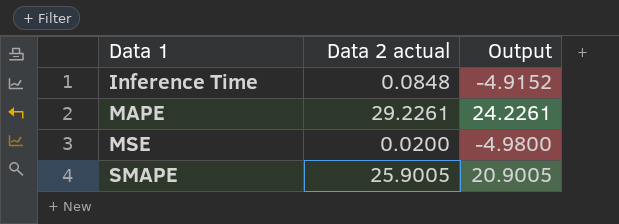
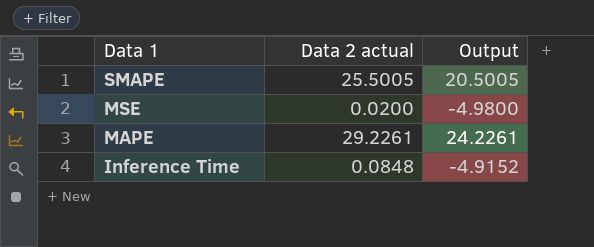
row order: Data 1 ascending -> Data 1 descending
SMAPE | Data 2 actual: 25.9005 -> 25.5005
SMAPE | Output: 20.9005 -> 20.5005

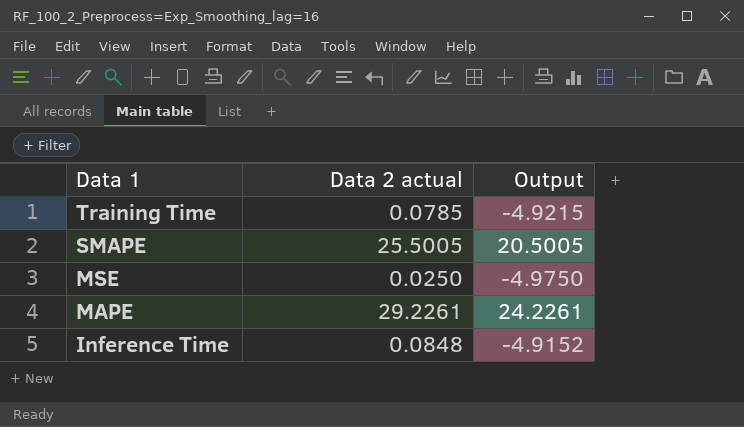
row Training Time: none -> 0.0785 | -4.9215
MSE | Data 2 actual: 0.0200 -> 0.0250
MSE | Output: -4.9800 -> -4.9750

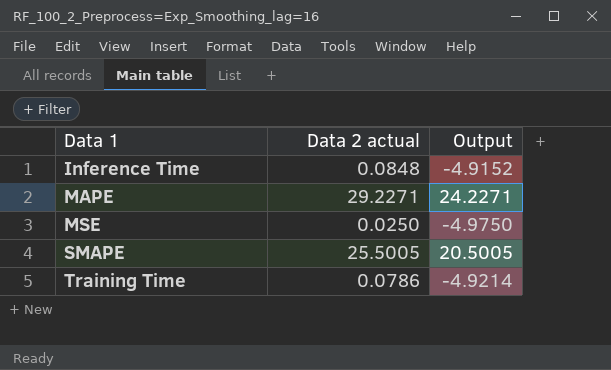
row order: Data 1 descending -> Data 1 ascending
MAPE | Data 2 actual: 29.2261 -> 29.2271
MAPE | Output: 24.2261 -> 24.2271
Training Time | Data 2 actual: 0.0785 -> 0.0786
Training Time | Output: -4.9215 -> -4.9214

